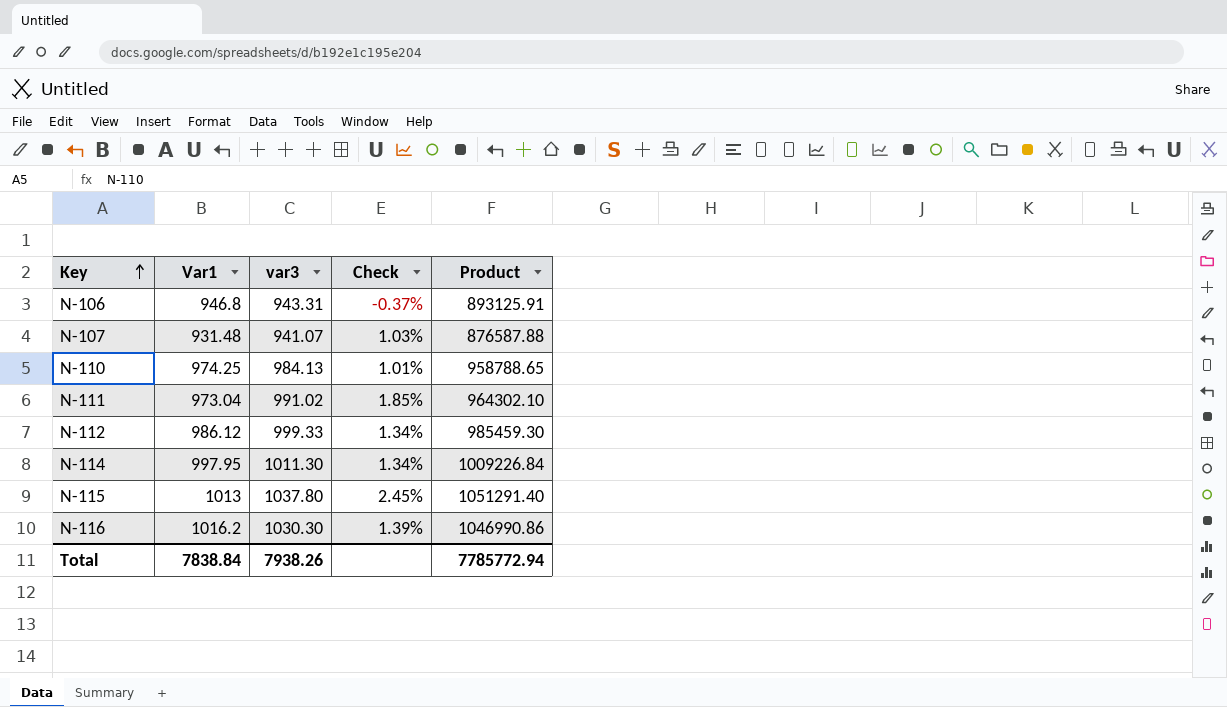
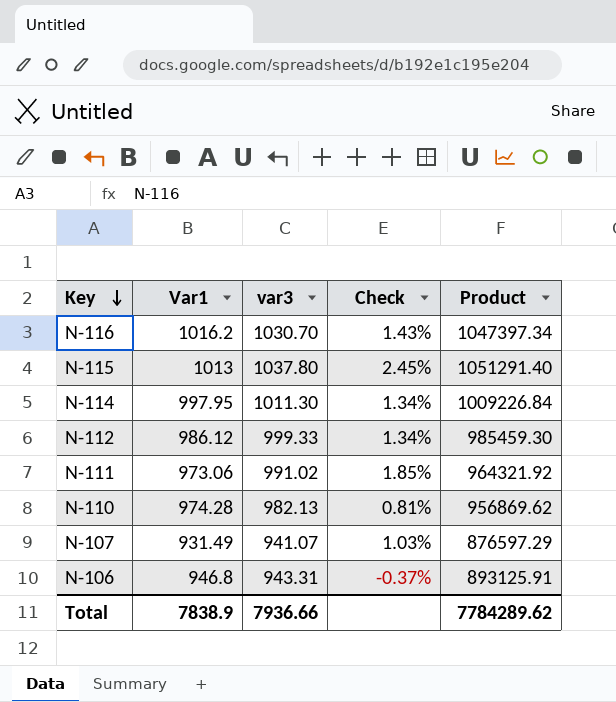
row order: Key ascending -> Key descending
N-116 | var3: 1030.30 -> 1030.70
N-116 | Check: 1.39% -> 1.43%
N-116 | Product: 1046990.86 -> 1047397.34
N-111 | Var1: 973.04 -> 973.06
N-111 | Product: 964302.10 -> 964321.92
N-110 | Var1: 974.25 -> 974.28
N-110 | var3: 984.13 -> 982.13
N-110 | Check: 1.01% -> 0.81%
N-110 | Product: 958788.65 -> 956869.62
N-107 | Var1: 931.48 -> 931.49
N-107 | Product: 876587.88 -> 876597.29
Total | Var1: 7838.84 -> 7838.9
Total | var3: 7938.26 -> 7936.66
Total | Product: 7785772.94 -> 7784289.62

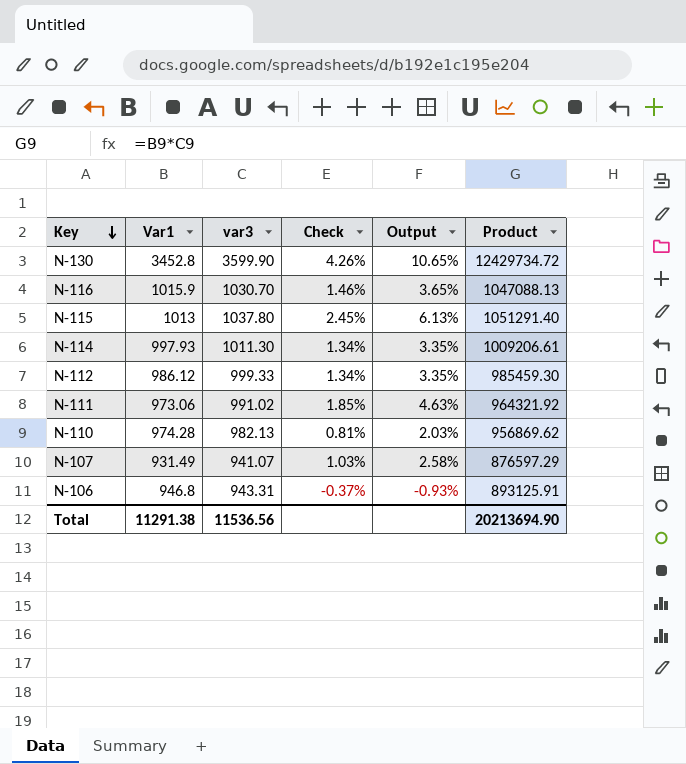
column Output | formula: none -> [Check] * 2.5
row N-130: none -> 3452.8 | 3599.90 | 4.26% | 10.65% | 12429734.72
N-116 | Var1: 1016.2 -> 1015.9
N-116 | Check: 1.43% -> 1.46%
N-116 | Product: 1047397.34 -> 1047088.13
N-114 | Var1: 997.95 -> 997.93
N-114 | Product: 1009226.84 -> 1009206.61
Total | Var1: 7838.9 -> 11291.38
Total | var3: 7936.66 -> 11536.56
Total | Product: 7784289.62 -> 20213694.90

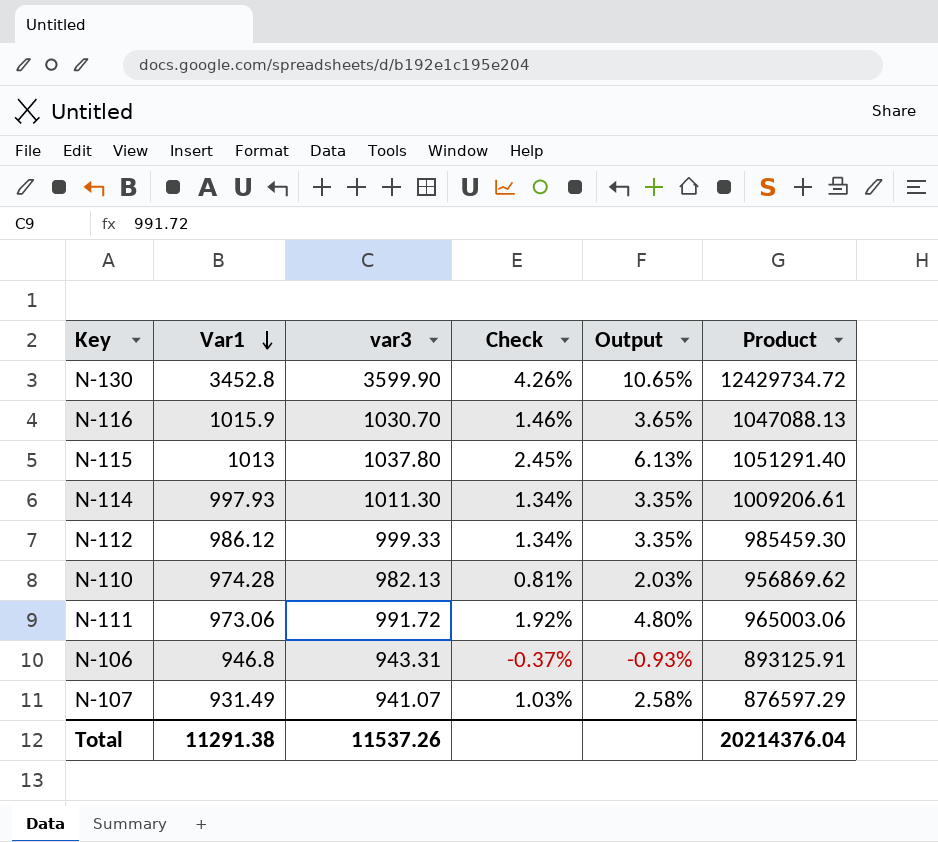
row order: Key descending -> Var1 descending
N-111 | var3: 991.02 -> 991.72
N-111 | Check: 1.85% -> 1.92%
N-111 | Output: 4.63% -> 4.80%
N-111 | Product: 964321.92 -> 965003.06
Total | var3: 11536.56 -> 11537.26
Total | Product: 20213694.90 -> 20214376.04

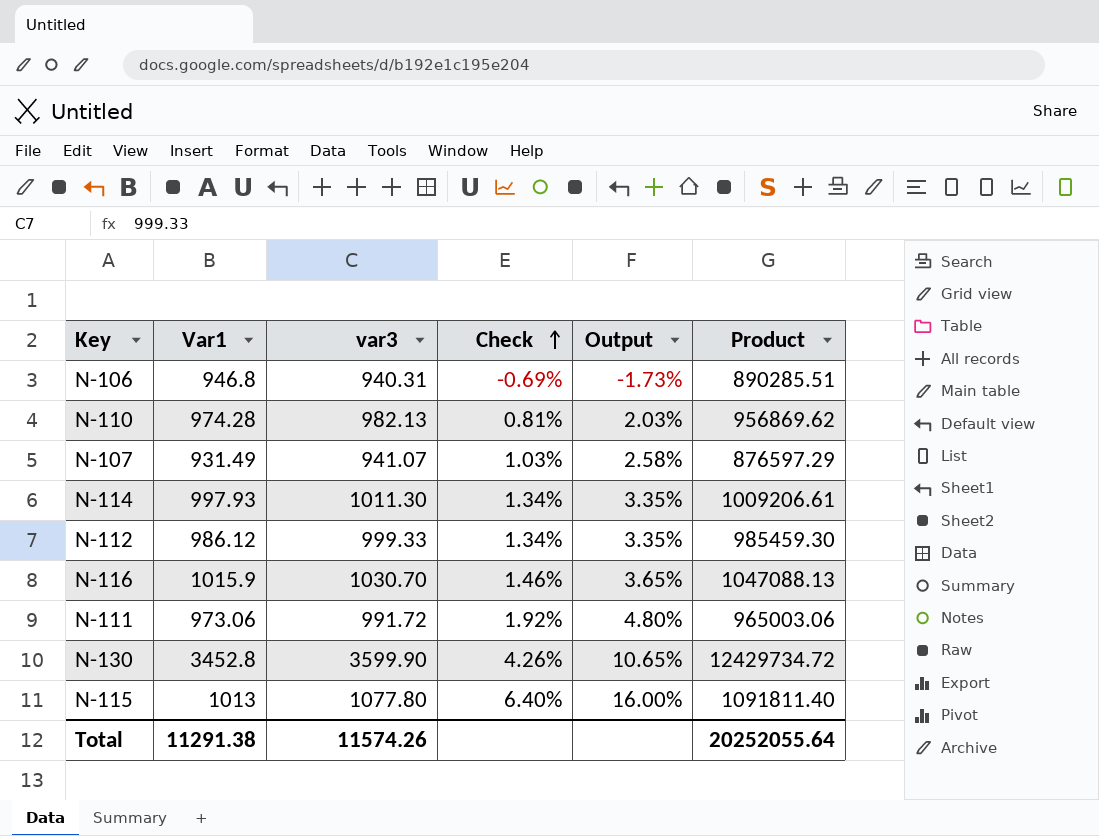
row order: Var1 descending -> Check ascending
N-106 | var3: 943.31 -> 940.31
N-106 | Check: -0.37% -> -0.69%
N-106 | Output: -0.93% -> -1.73%
N-106 | Product: 893125.91 -> 890285.51
N-115 | var3: 1037.80 -> 1077.80
N-115 | Check: 2.45% -> 6.40%
N-115 | Output: 6.13% -> 16.00%
N-115 | Product: 1051291.40 -> 1091811.40
Total | var3: 11537.26 -> 11574.26
Total | Product: 20214376.04 -> 20252055.64

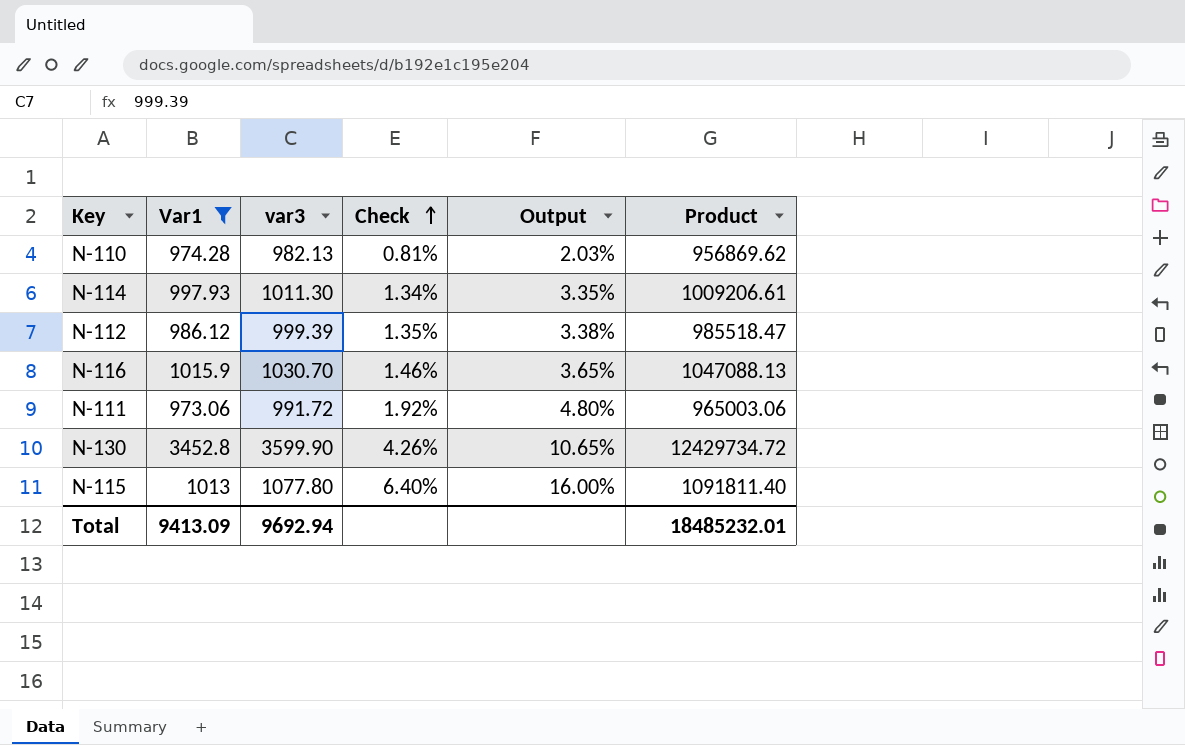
filter: none -> Var1 >= 973.06
N-112 | var3: 999.33 -> 999.39
N-112 | Check: 1.34% -> 1.35%
N-112 | Output: 3.35% -> 3.38%
N-112 | Product: 985459.30 -> 985518.47
Total | Var1: 11291.38 -> 9413.09
Total | var3: 11574.26 -> 9692.94
Total | Product: 20252055.64 -> 18485232.01

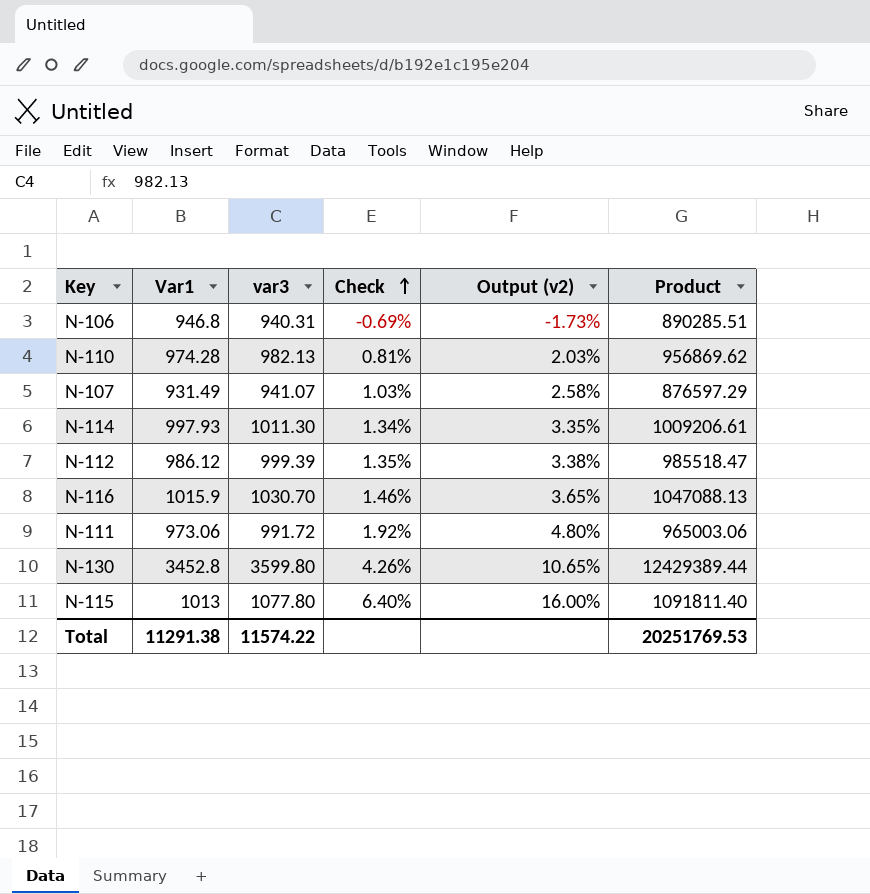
filter: Var1 >= 973.06 -> none
column name: Output -> Output (v2)
N-130 | var3: 3599.90 -> 3599.80
N-130 | Product: 12429734.72 -> 12429389.44
Total | Var1: 9413.09 -> 11291.38
Total | var3: 9692.94 -> 11574.22
Total | Product: 18485232.01 -> 20251769.53

